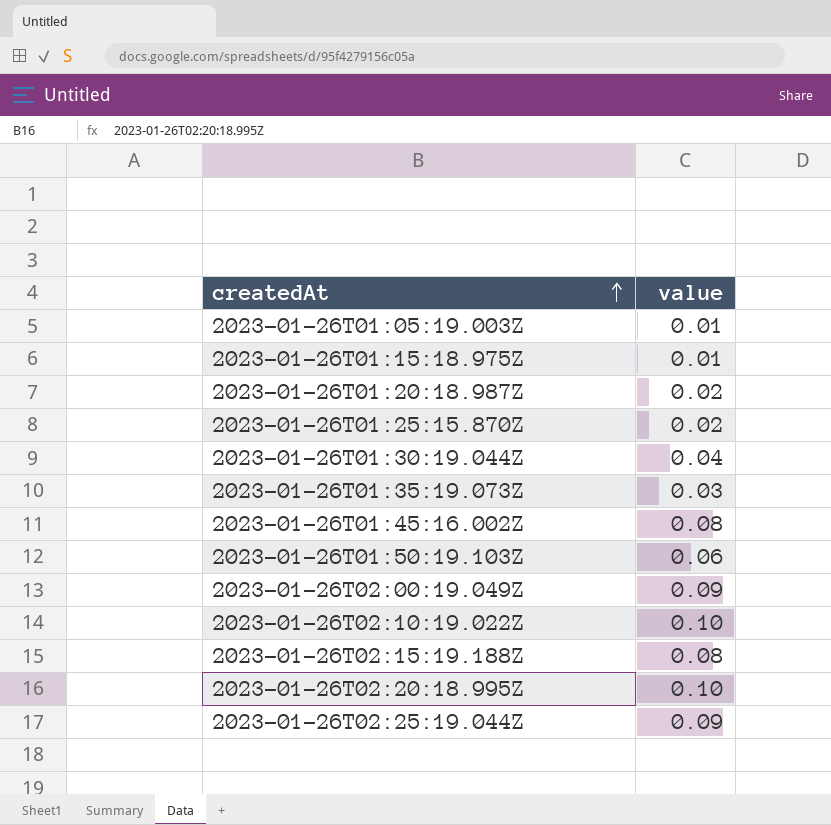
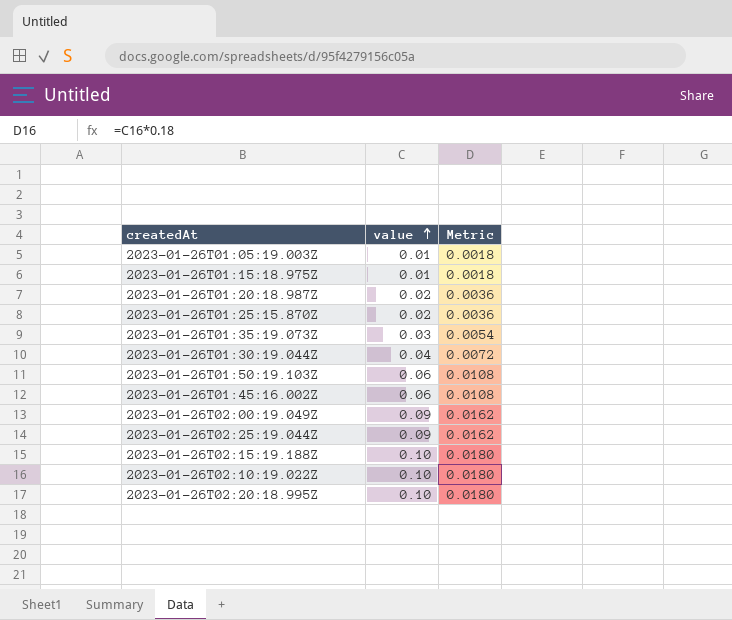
row order: createdAt ascending -> value ascending
column Metric | formula: none -> [value] * 0.18
2023-01-26T01:45:16.002Z | value: 0.08 -> 0.06
2023-01-26T02:15:19.188Z | value: 0.08 -> 0.10

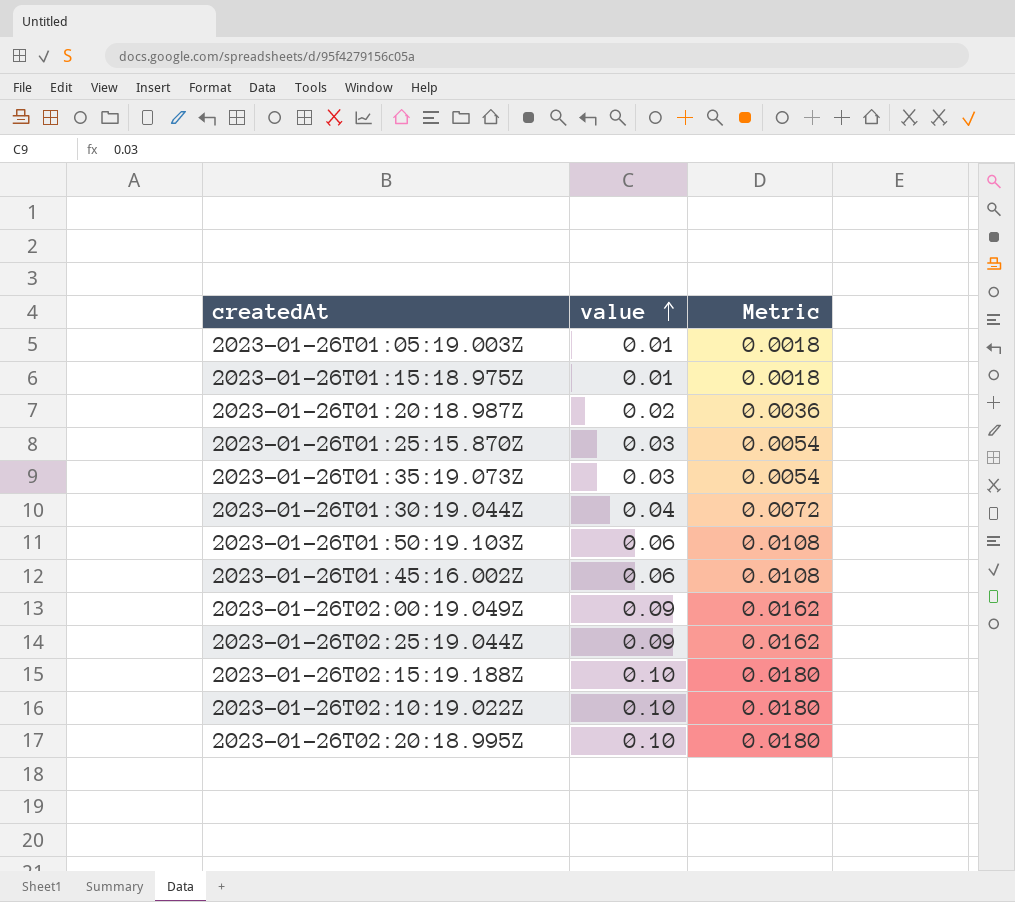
2023-01-26T01:25:15.870Z | value: 0.02 -> 0.03
2023-01-26T01:25:15.870Z | Metric: 0.0036 -> 0.0054

